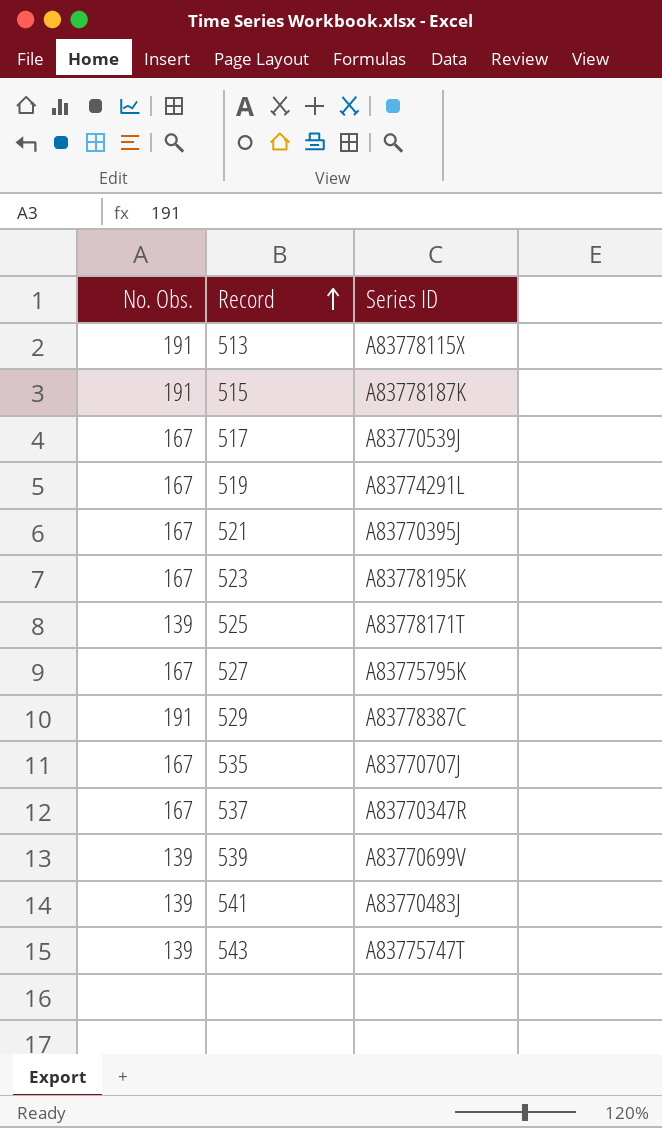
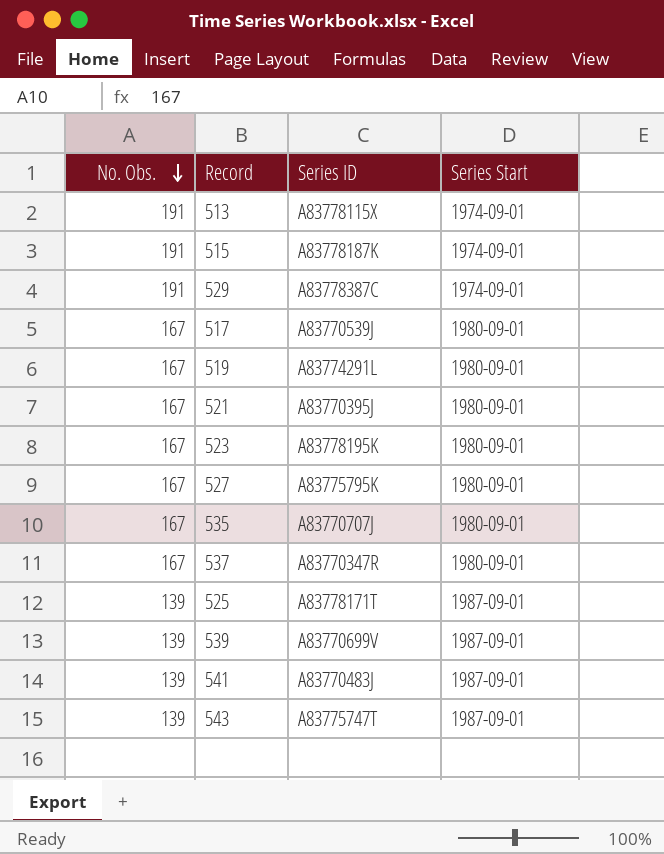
row order: Record ascending -> No. Obs. descending
column Series Start | position: none -> 4

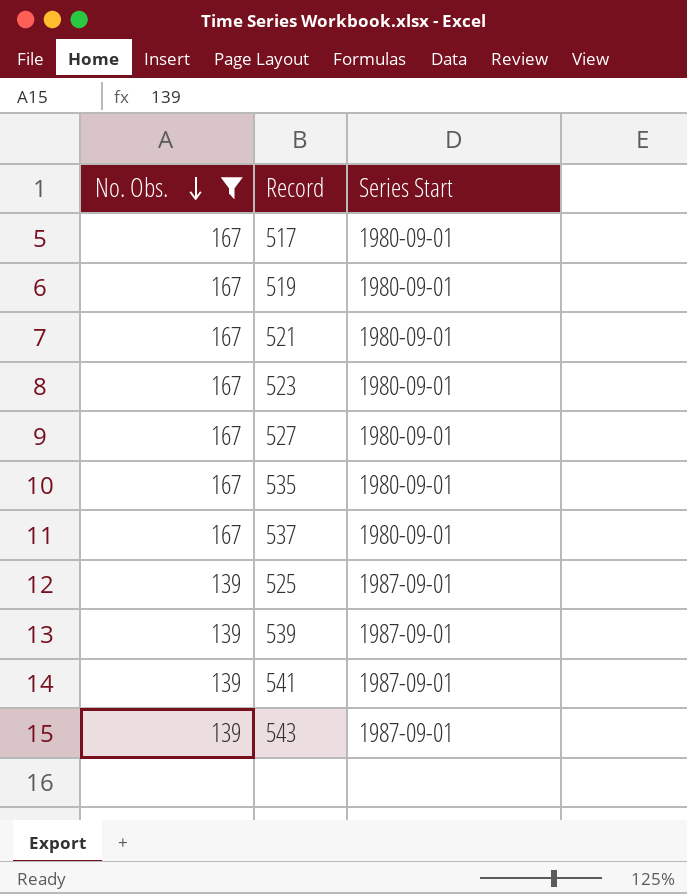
filter: none -> No. Obs. != 191
column Series ID | position: 3 -> none

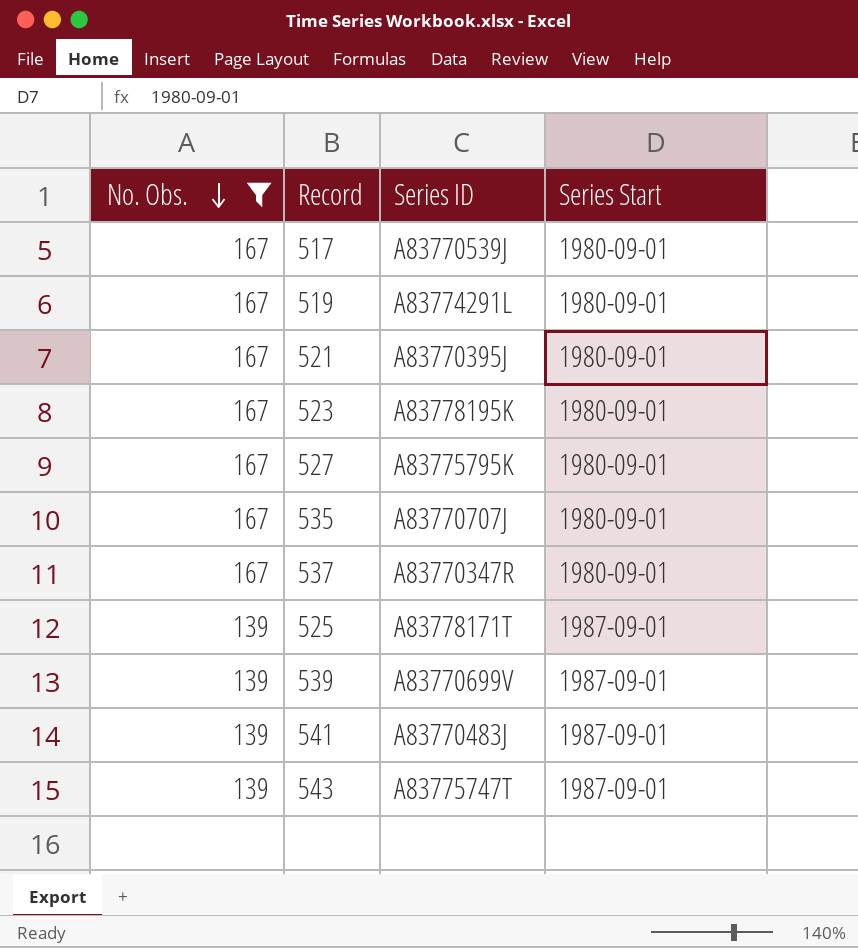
column Series ID | position: none -> 3

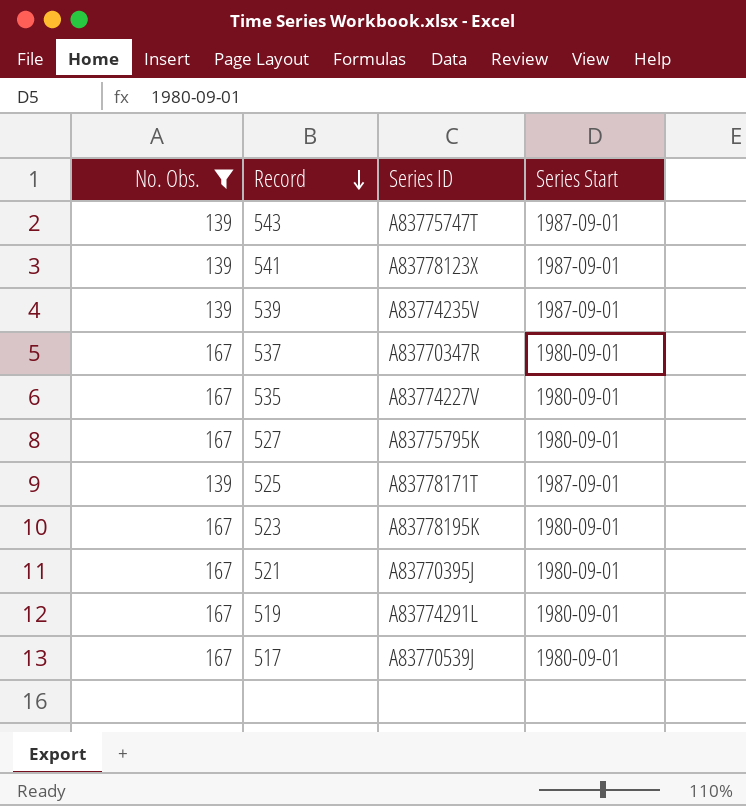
row order: No. Obs. descending -> Record descending
541 | Series ID: A83770483J -> A83778123X
539 | Series ID: A83770699V -> A83774235V
535 | Series ID: A83770707J -> A83774227V

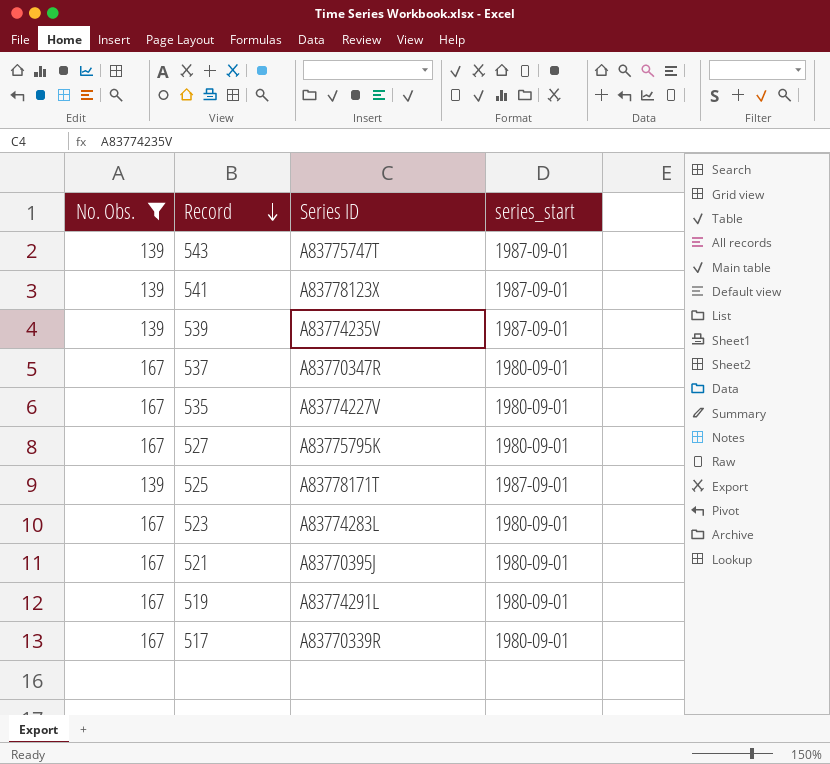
column name: Series Start -> series_start
523 | Series ID: A83778195K -> A83774283L
517 | Series ID: A83770539J -> A83770339R

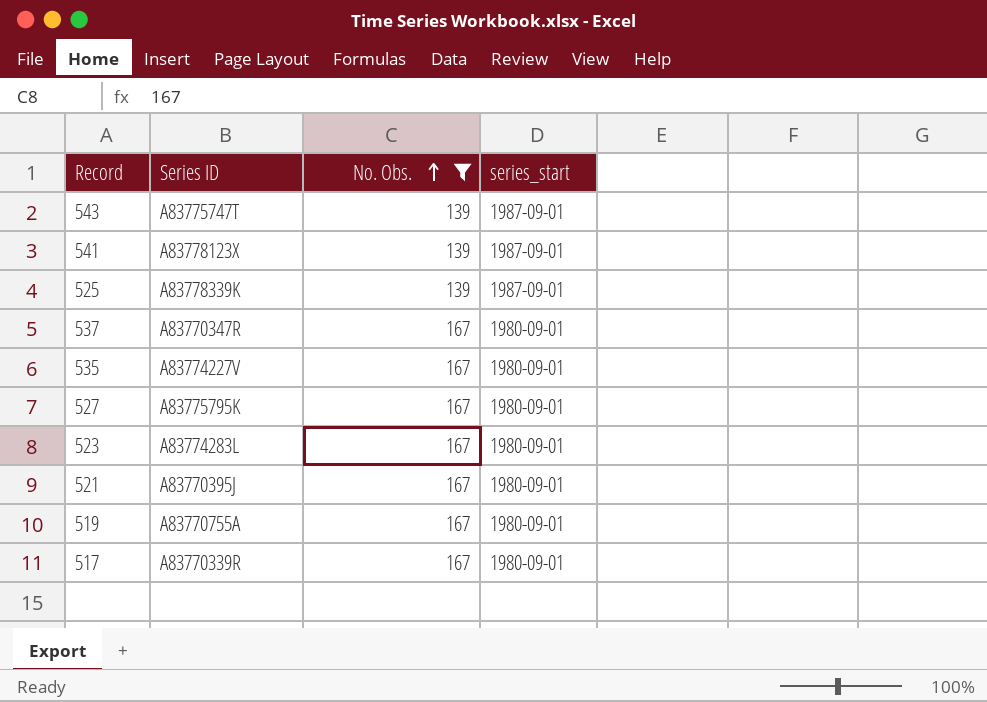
row order: Record descending -> No. Obs. ascending
column No. Obs. | position: 1 -> 3
row 539: 139 | A83774235V | 1987-09-01 -> none
525 | Series ID: A83778171T -> A83778339K
519 | Series ID: A83774291L -> A83770755A

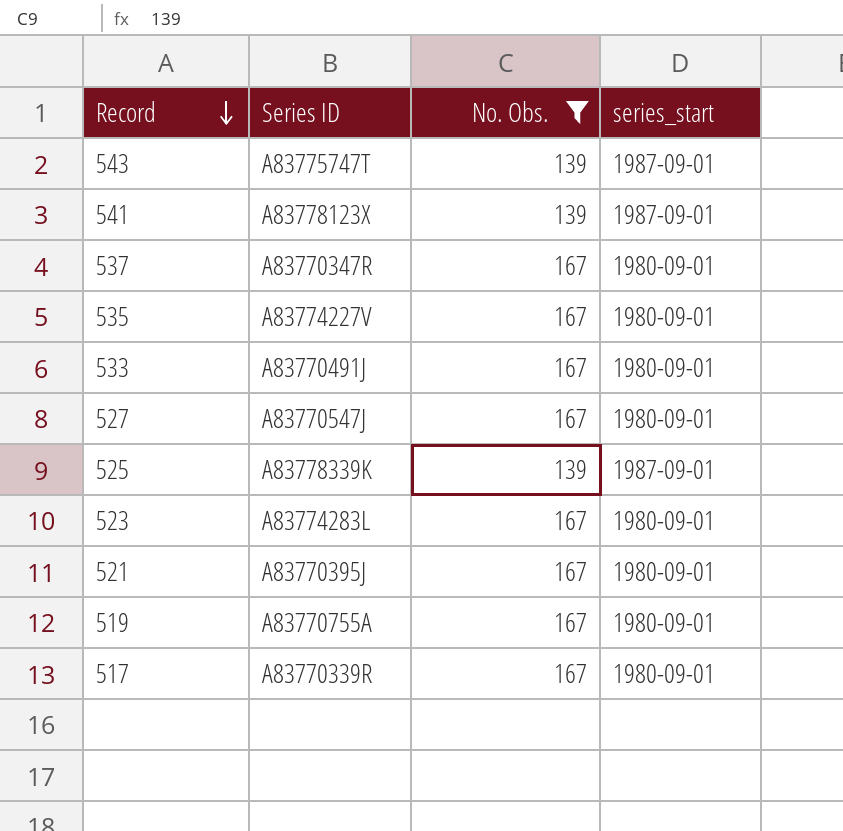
row order: No. Obs. ascending -> Record descending
row 533: none -> A83770491J | 167 | 1980-09-01
527 | Series ID: A83775795K -> A83770547J

